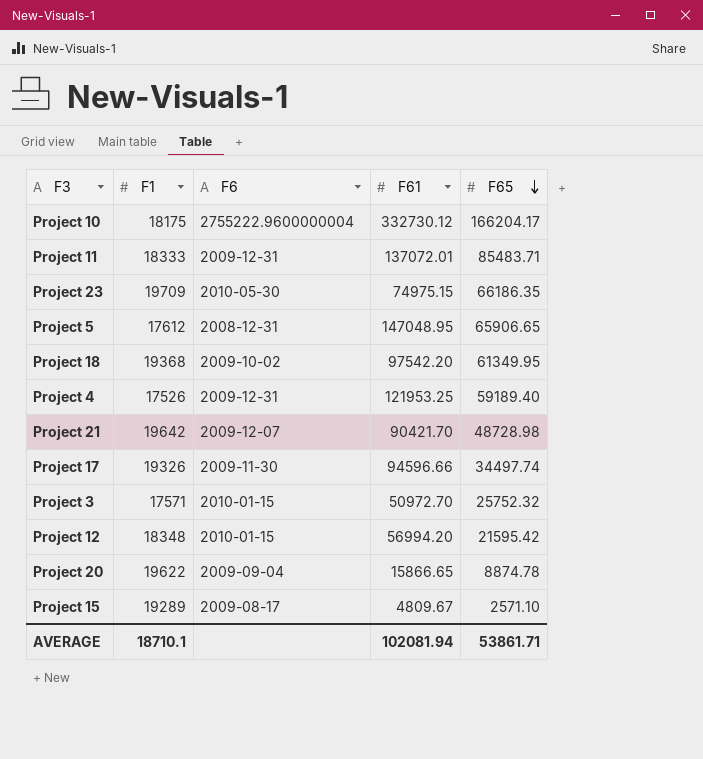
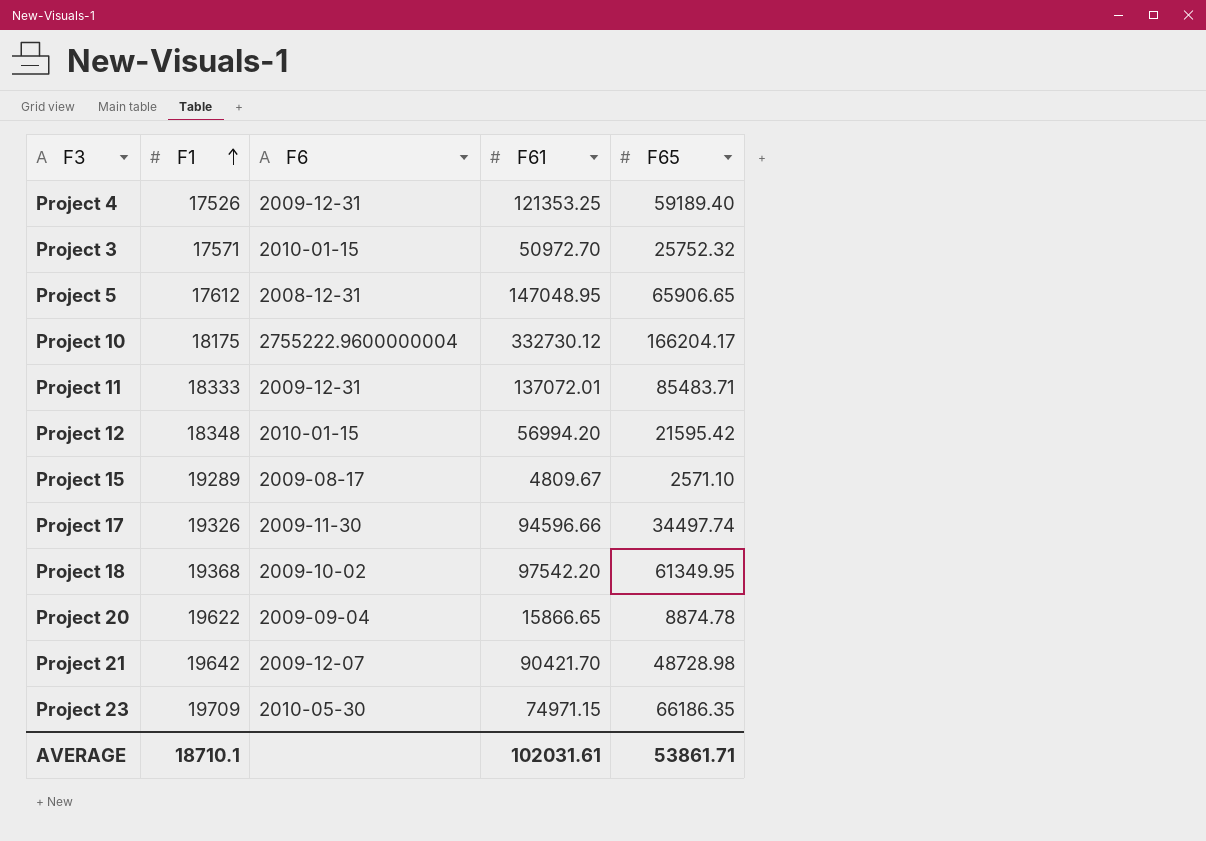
row order: F65 descending -> F1 ascending
Project 4 | F61: 121953.25 -> 121353.25
Project 23 | F61: 74975.15 -> 74971.15
AVERAGE | F61: 102081.94 -> 102031.61

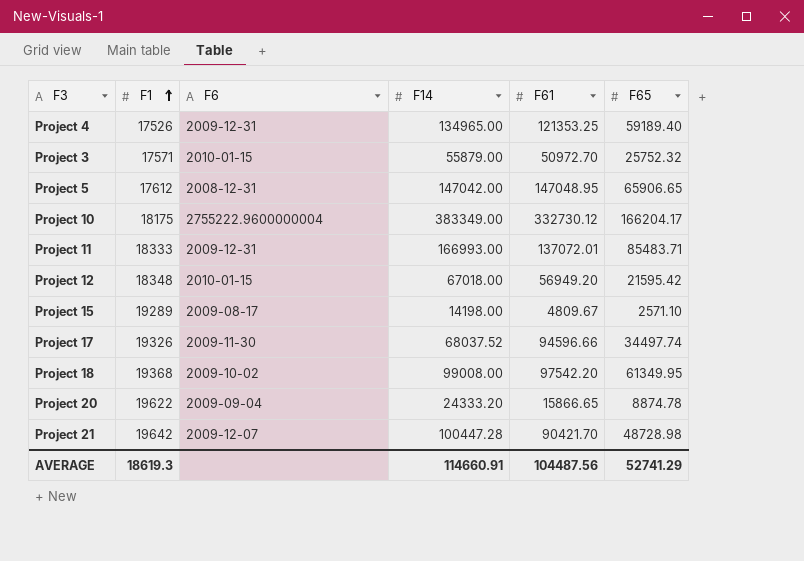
column F14 | position: none -> 4
row Project 23: 19709 | 2010-05-30 | 74971.15 | 66186.35 -> none
Project 12 | F61: 56994.20 -> 56949.20
AVERAGE | F1: 18710.1 -> 18619.3
AVERAGE | F61: 102031.61 -> 104487.56
AVERAGE | F65: 53861.71 -> 52741.29

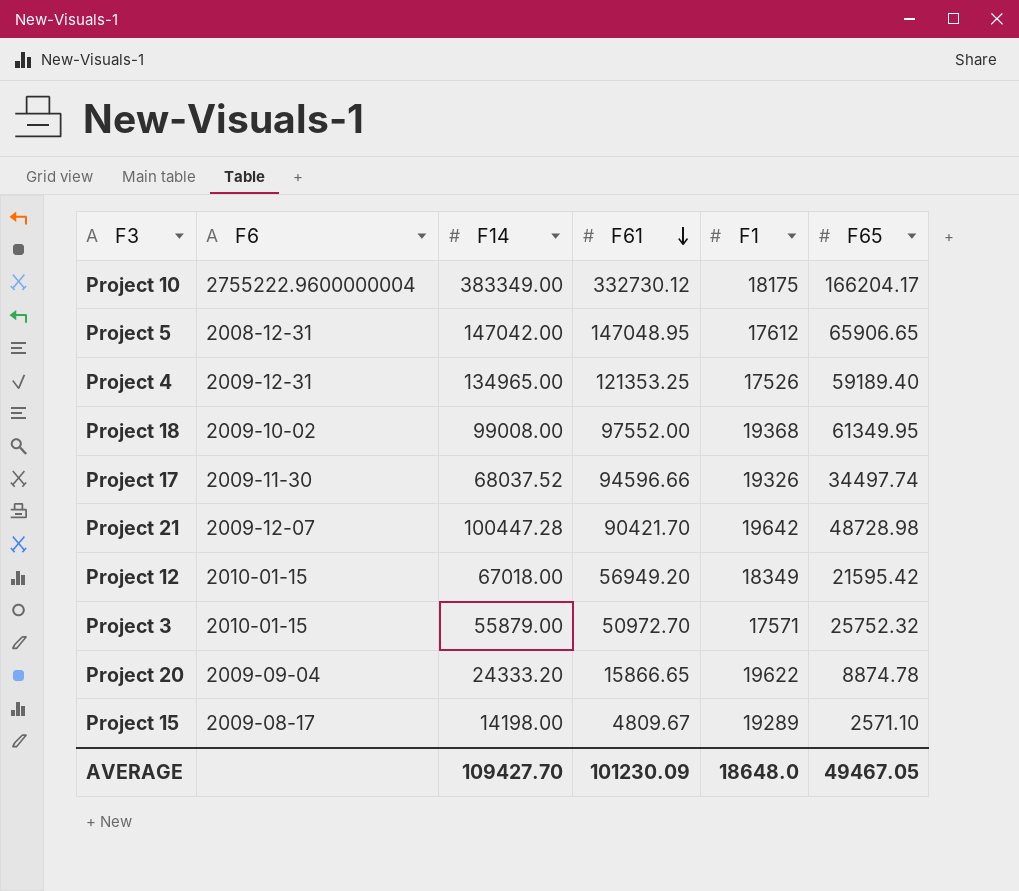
row order: F1 ascending -> F61 descending
column F1 | position: 2 -> 5
row Project 11: 18333 | 2009-12-31 | 166993.00 | 137072.01 | 85483.71 -> none
Project 18 | F61: 97542.20 -> 97552.00
Project 12 | F1: 18348 -> 18349
AVERAGE | F14: 114660.91 -> 109427.70
AVERAGE | F61: 104487.56 -> 101230.09
AVERAGE | F1: 18619.3 -> 18648.0
AVERAGE | F65: 52741.29 -> 49467.05

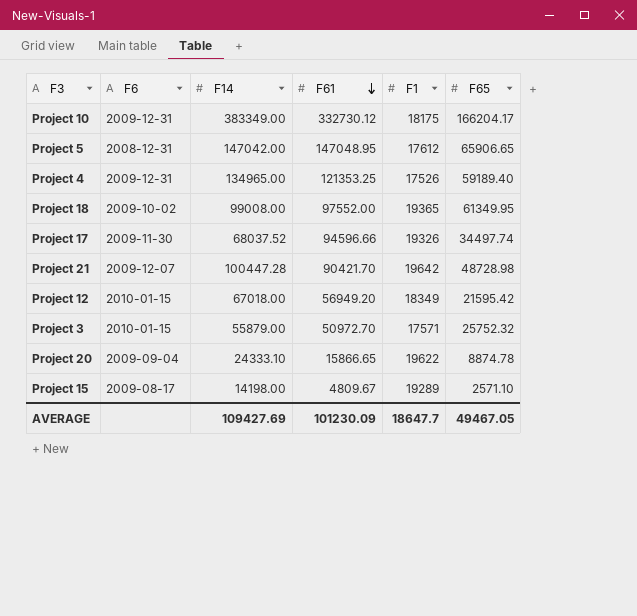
Project 10 | F6: 2755222.9600000004 -> 2009-12-31
Project 18 | F1: 19368 -> 19365
Project 20 | F14: 24333.20 -> 24333.10
AVERAGE | F14: 109427.70 -> 109427.69
AVERAGE | F1: 18648.0 -> 18647.7

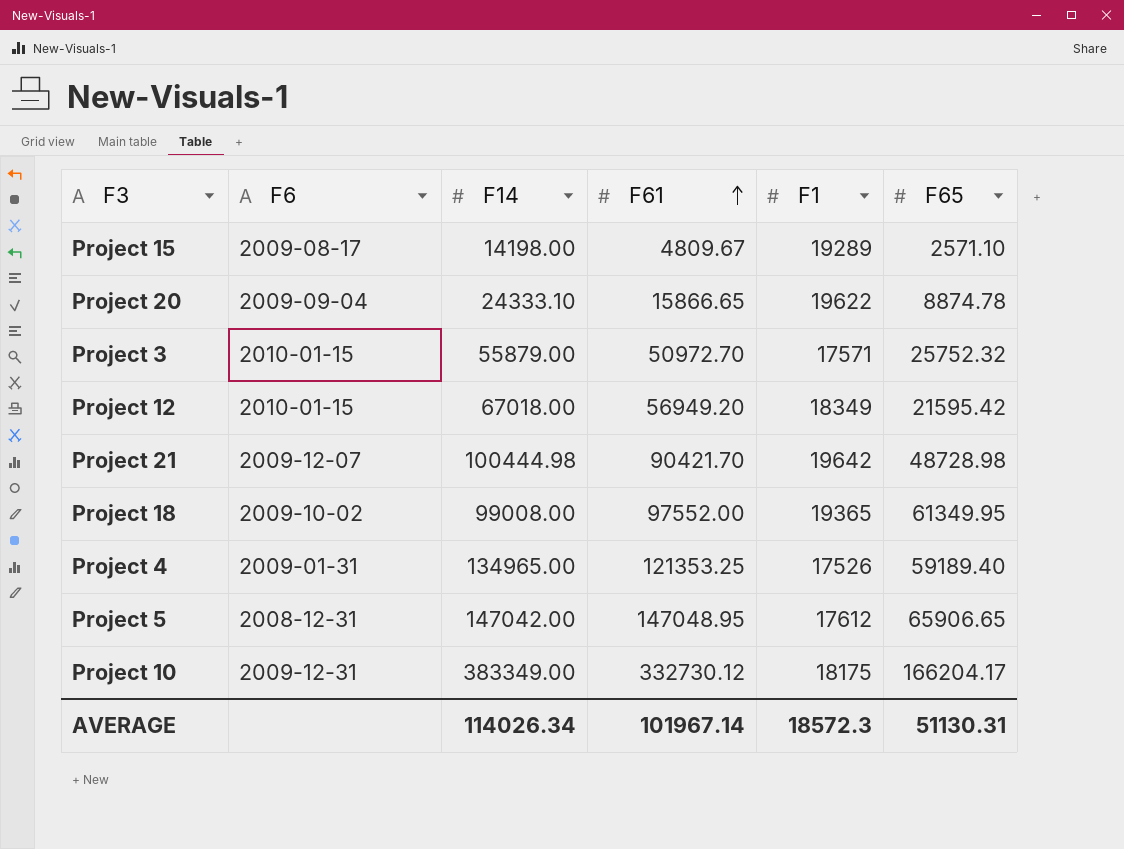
row order: F61 descending -> F61 ascending
row Project 17: 2009-11-30 | 68037.52 | 94596.66 | 19326 | 34497.74 -> none
Project 21 | F14: 100447.28 -> 100444.98
Project 4 | F6: 2009-12-31 -> 2009-01-31
AVERAGE | F14: 109427.69 -> 114026.34
AVERAGE | F61: 101230.09 -> 101967.14
AVERAGE | F1: 18647.7 -> 18572.3
AVERAGE | F65: 49467.05 -> 51130.31

